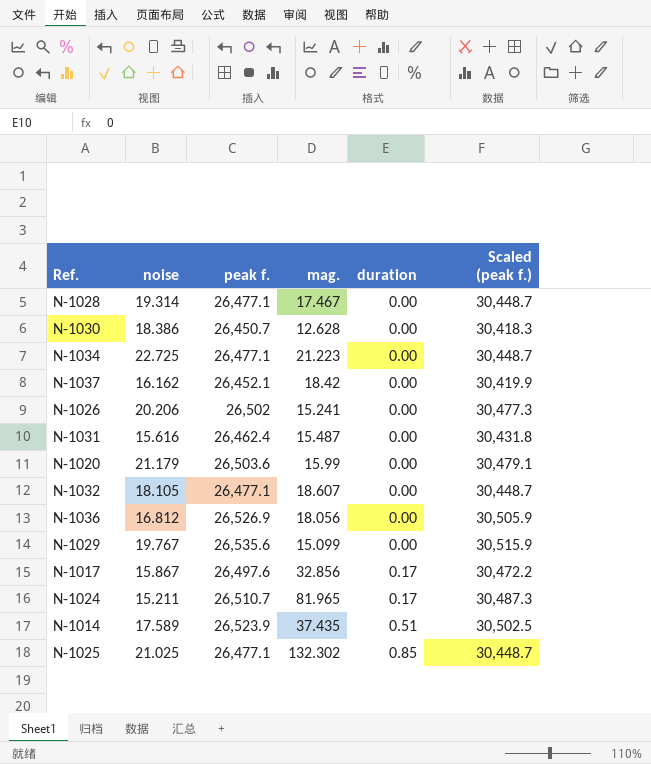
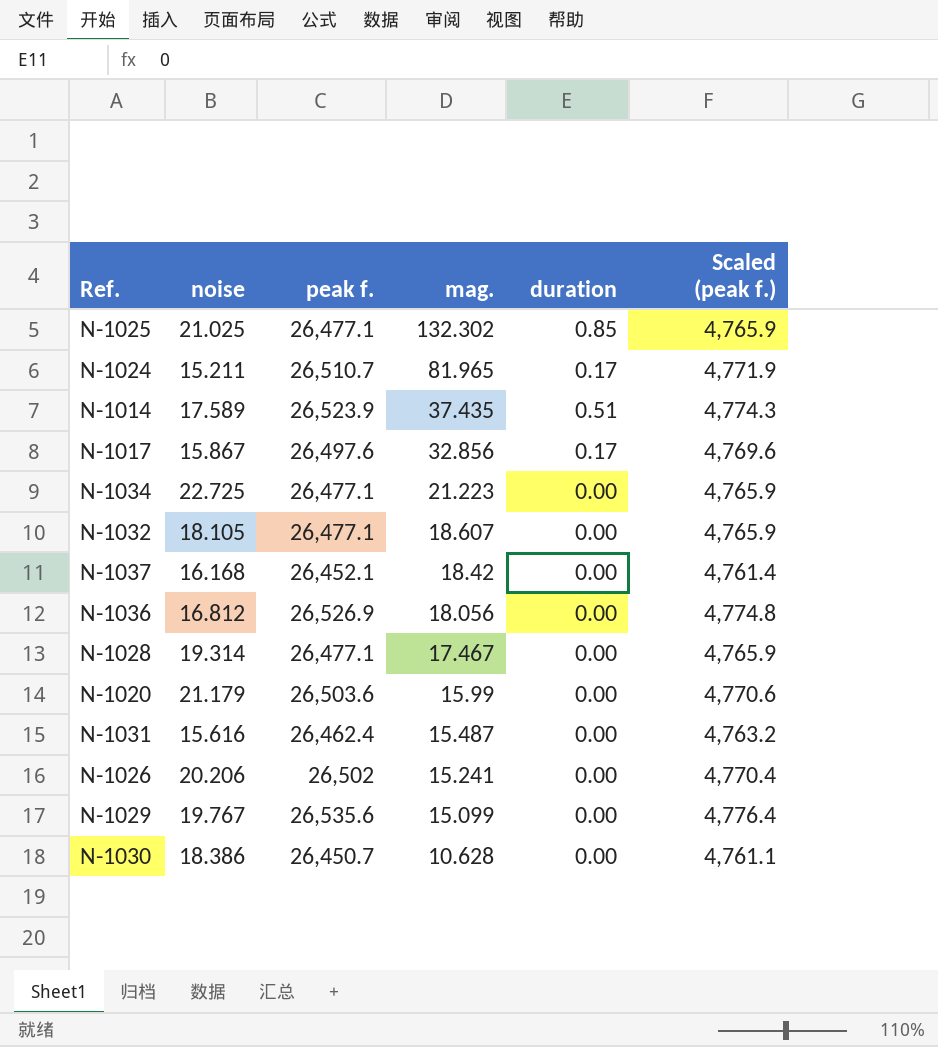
row order: duration ascending -> mag. descending
column Scaled (peak f.) | formula: [peak f.] * 1.15 -> [peak f.] * 0.18
N-1037 | noise: 16.162 -> 16.168
N-1030 | mag.: 12.628 -> 10.628

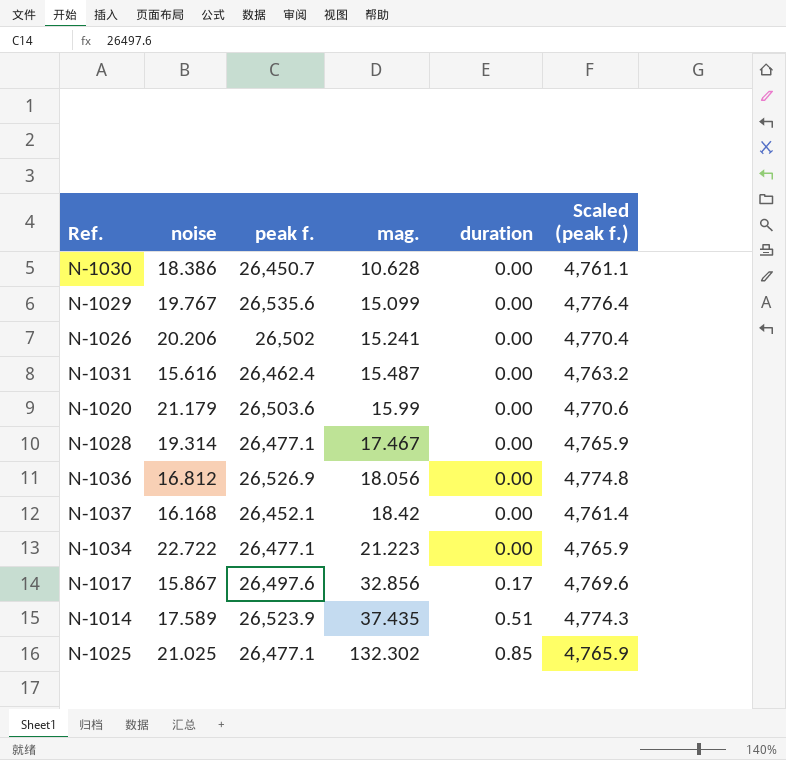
row order: mag. descending -> mag. ascending
row N-1024: 15.211 | 26,510.7 | 81.965 | 0.17 | 4,771.9 -> none
row N-1032: 18.105 | 26,477.1 | 18.607 | 0.00 | 4,765.9 -> none
N-1034 | noise: 22.725 -> 22.722

